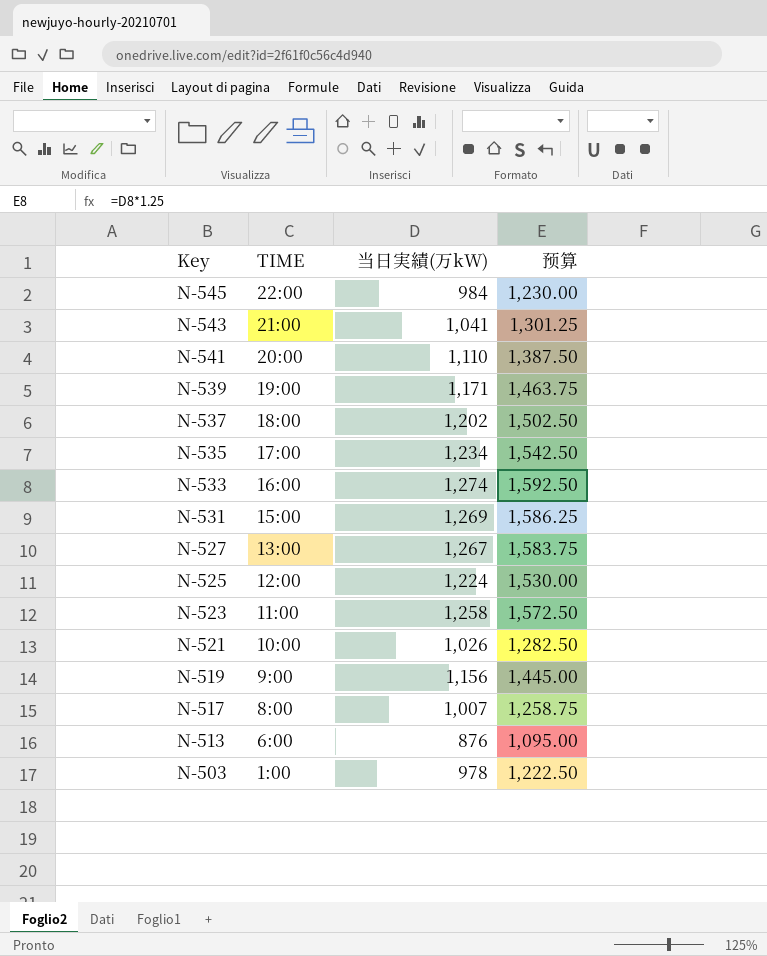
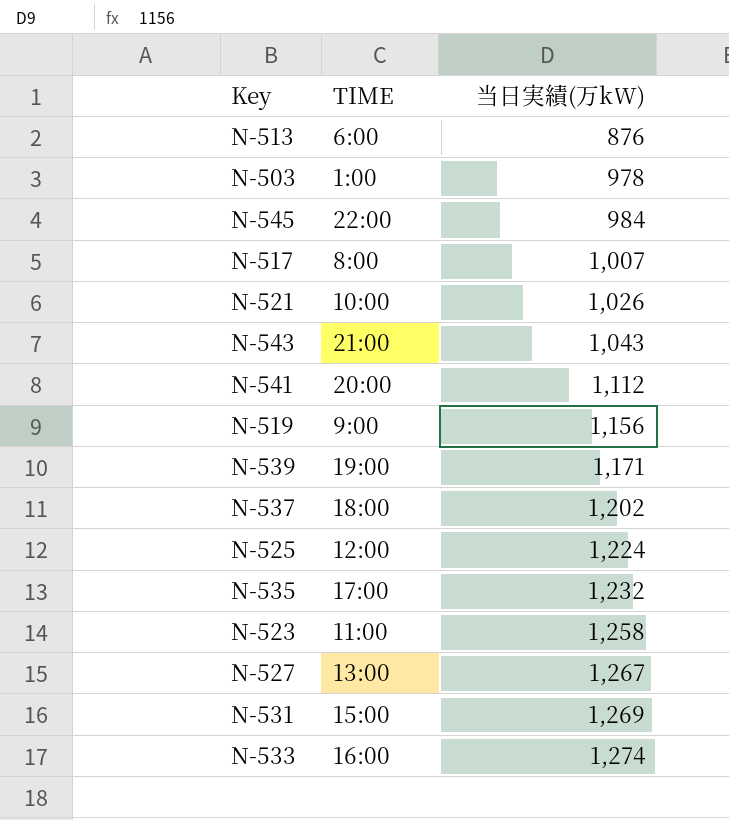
row order: Key descending -> 当日実績(万kW) ascending
column 预算 | formula: [当日実績(万kW)] * 1.25 -> none
N-543 | 当日実績(万kW): 1,041 -> 1,043
N-541 | 当日実績(万kW): 1,110 -> 1,112
N-535 | 当日実績(万kW): 1,234 -> 1,232

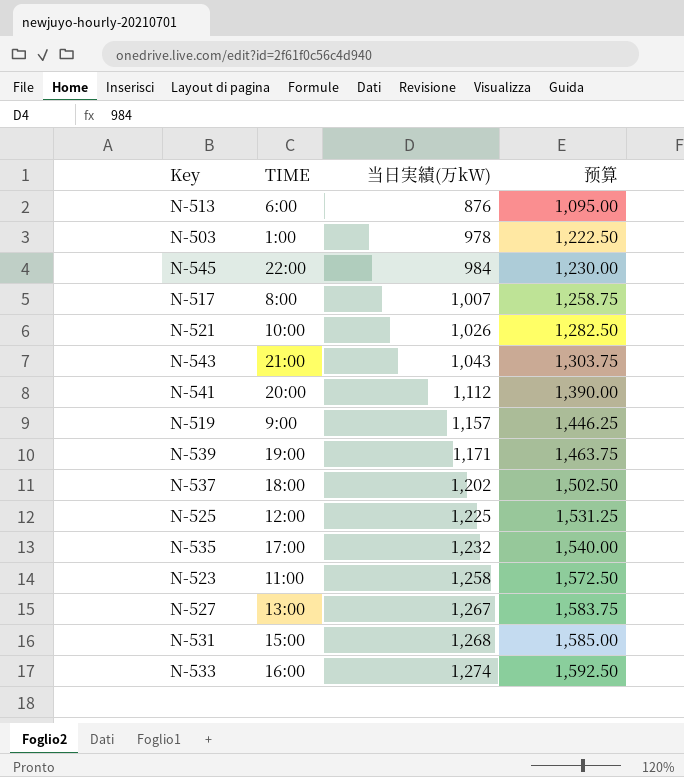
column 预算 | formula: none -> [当日実績(万kW)] * 1.25
N-519 | 当日実績(万kW): 1,156 -> 1,157
N-525 | 当日実績(万kW): 1,224 -> 1,225
N-531 | 当日実績(万kW): 1,269 -> 1,268

